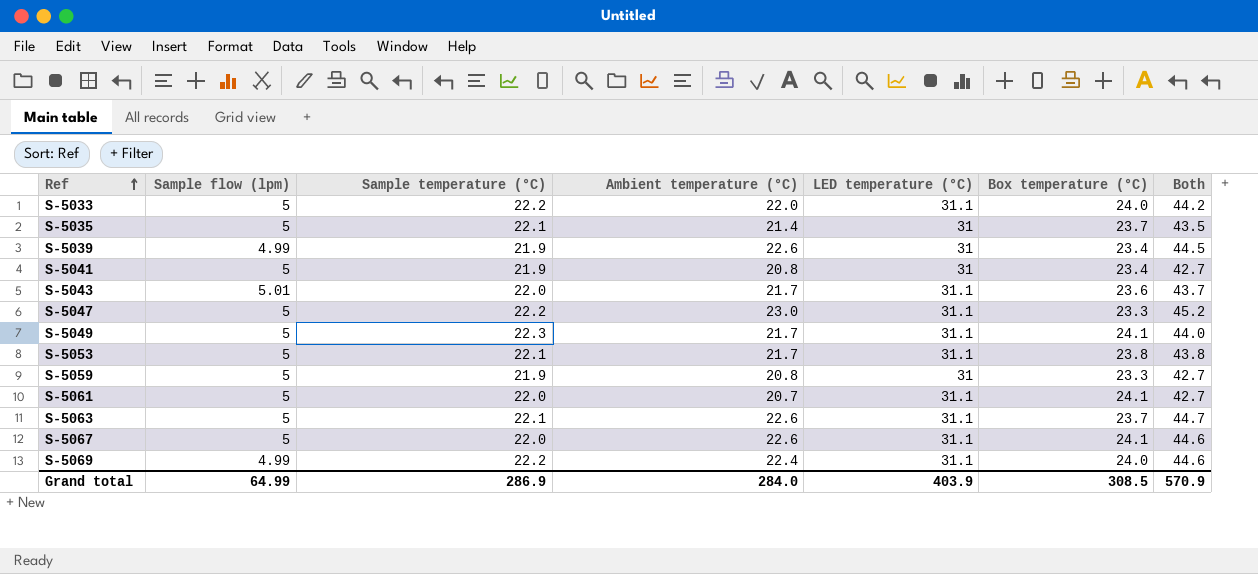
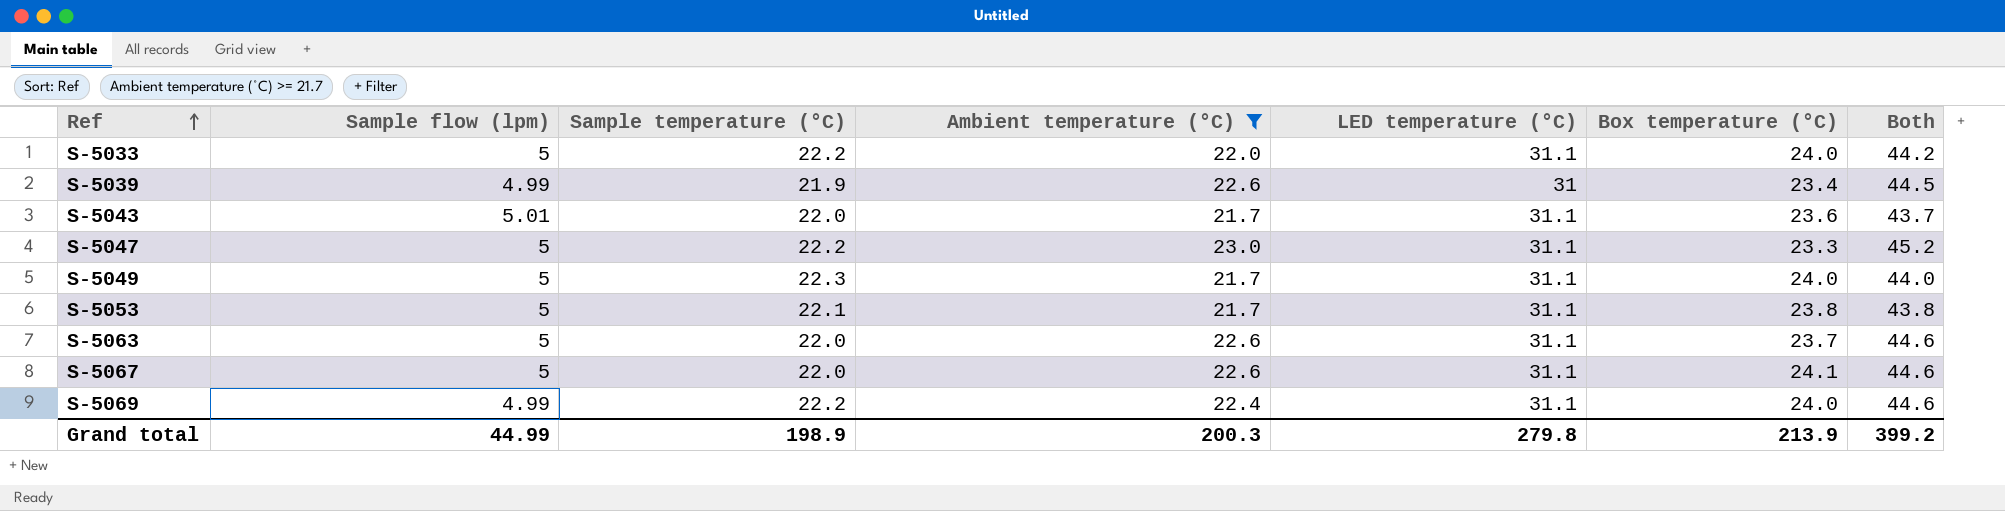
filter: none -> Ambient temperature (°C) >= 21.7
S-5049 | Box temperature (°C): 24.1 -> 24.0
S-5063 | Sample temperature (°C): 22.1 -> 22.0
S-5063 | Both: 44.7 -> 44.6
Grand total | Sample flow (lpm): 64.99 -> 44.99
Grand total | Sample temperature (°C): 286.9 -> 198.9
Grand total | Ambient temperature (°C): 284.0 -> 200.3
Grand total | LED temperature (°C): 403.9 -> 279.8
Grand total | Box temperature (°C): 308.5 -> 213.9
Grand total | Both: 570.9 -> 399.2

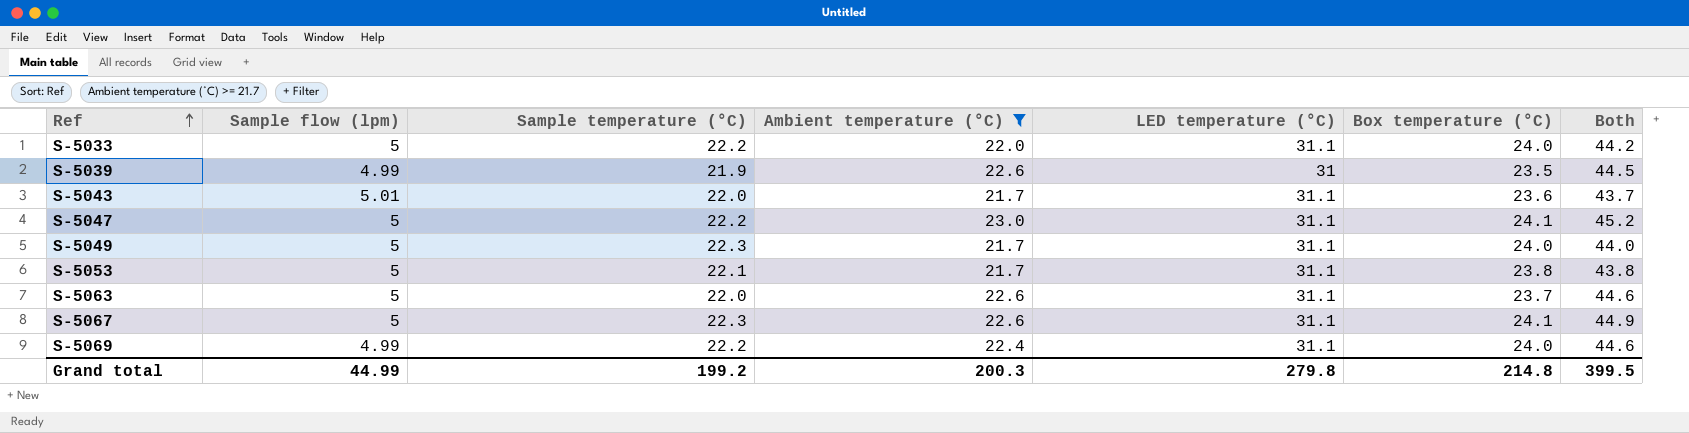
S-5039 | Box temperature (°C): 23.4 -> 23.5
S-5047 | Box temperature (°C): 23.3 -> 24.1
S-5067 | Sample temperature (°C): 22.0 -> 22.3
S-5067 | Both: 44.6 -> 44.9
Grand total | Sample temperature (°C): 198.9 -> 199.2
Grand total | Box temperature (°C): 213.9 -> 214.8
Grand total | Both: 399.2 -> 399.5

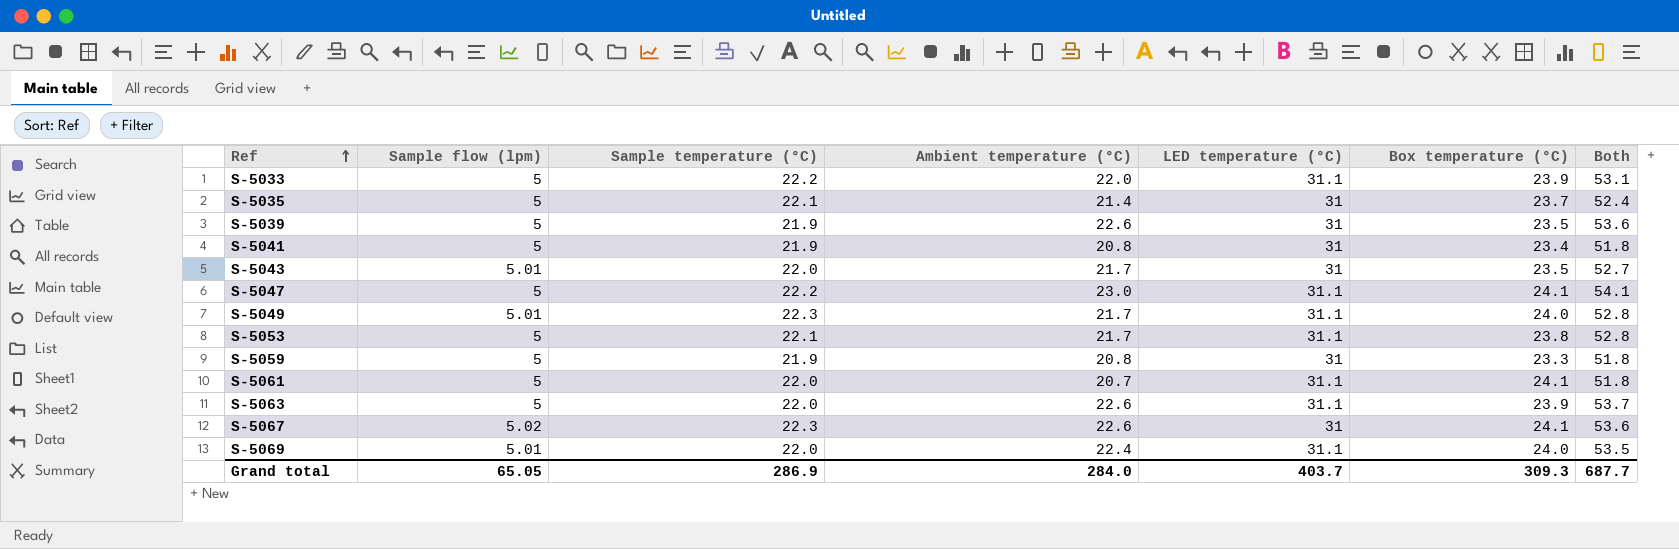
filter: Ambient temperature (°C) >= 21.7 -> none
column Both | formula: [Sample temperature (°C)] + [Ambient temperature (°C)] -> [Ambient temperature (°C)] + [LED temperature (°C)]
S-5033 | Box temperature (°C): 24.0 -> 23.9
S-5039 | Sample flow (lpm): 4.99 -> 5
S-5043 | LED temperature (°C): 31.1 -> 31
S-5043 | Box temperature (°C): 23.6 -> 23.5
S-5049 | Sample flow (lpm): 5 -> 5.01
S-5063 | Box temperature (°C): 23.7 -> 23.9
S-5067 | Sample flow (lpm): 5 -> 5.02
S-5067 | LED temperature (°C): 31.1 -> 31
S-5069 | Sample flow (lpm): 4.99 -> 5.01
S-5069 | Sample temperature (°C): 22.2 -> 22.0
Grand total | Sample flow (lpm): 44.99 -> 65.05
Grand total | Sample temperature (°C): 199.2 -> 286.9
Grand total | Ambient temperature (°C): 200.3 -> 284.0
Grand total | LED temperature (°C): 279.8 -> 403.7
Grand total | Box temperature (°C): 214.8 -> 309.3
Grand total | Both: 399.5 -> 687.7

